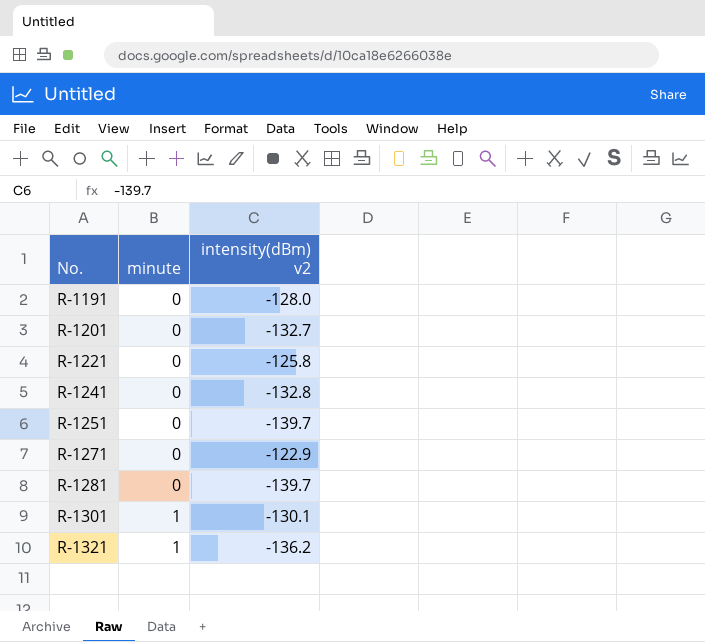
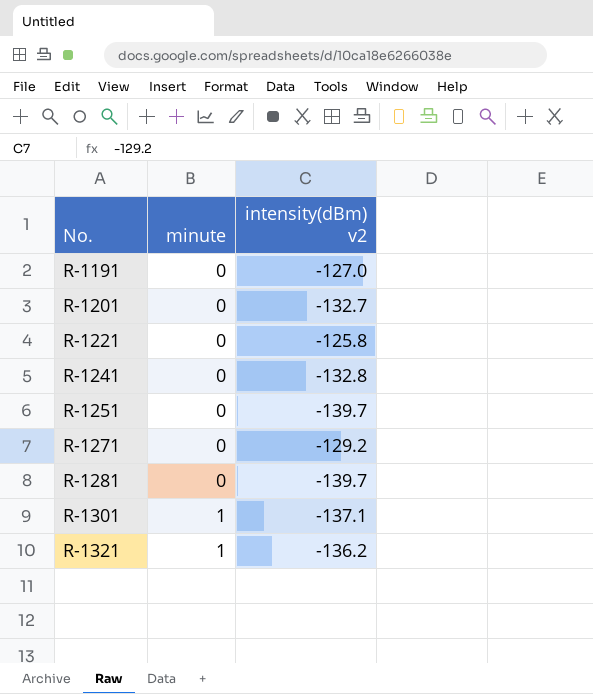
R-1191 | intensity(dBm) v2: -128.0 -> -127.0
R-1271 | intensity(dBm) v2: -122.9 -> -129.2
R-1301 | intensity(dBm) v2: -130.1 -> -137.1

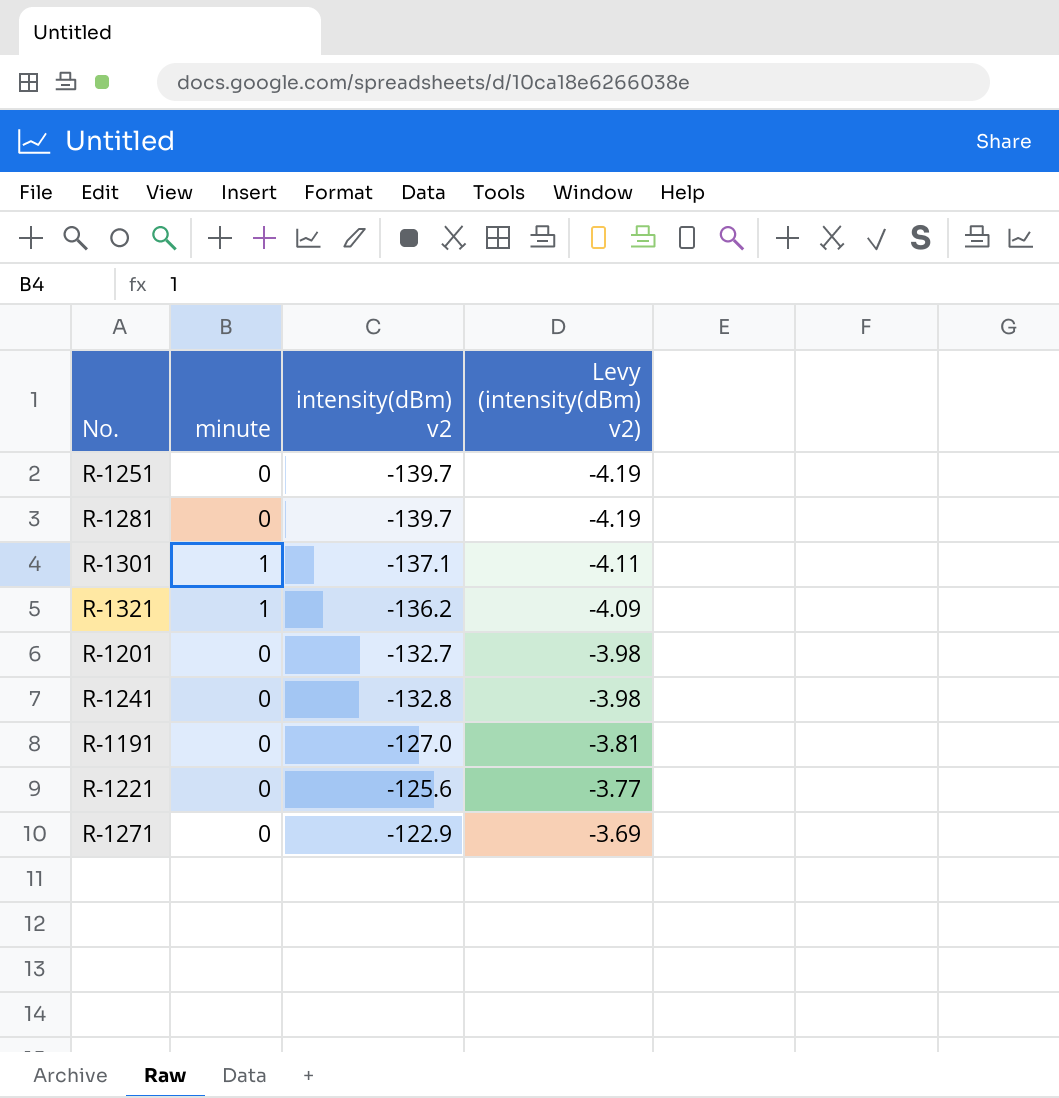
row order: No. ascending -> Levy (intensity(dBm) v2) ascending
column Levy (intensity(dBm) v2) | formula: none -> [intensity(dBm) v2] * 0.03
R-1221 | intensity(dBm) v2: -125.8 -> -125.6
R-1271 | intensity(dBm) v2: -129.2 -> -122.9

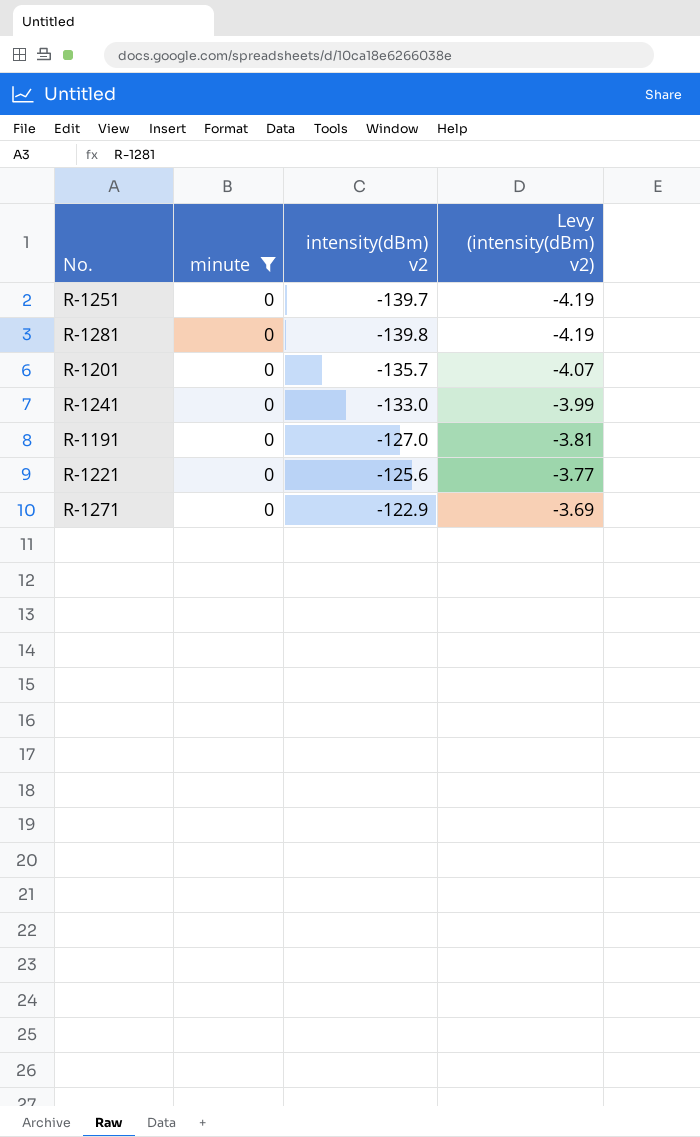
filter: none -> minute = 0
R-1281 | intensity(dBm) v2: -139.7 -> -139.8
R-1201 | intensity(dBm) v2: -132.7 -> -135.7
R-1201 | Levy (intensity(dBm) v2): -3.98 -> -4.07
R-1241 | intensity(dBm) v2: -132.8 -> -133.0
R-1241 | Levy (intensity(dBm) v2): -3.98 -> -3.99

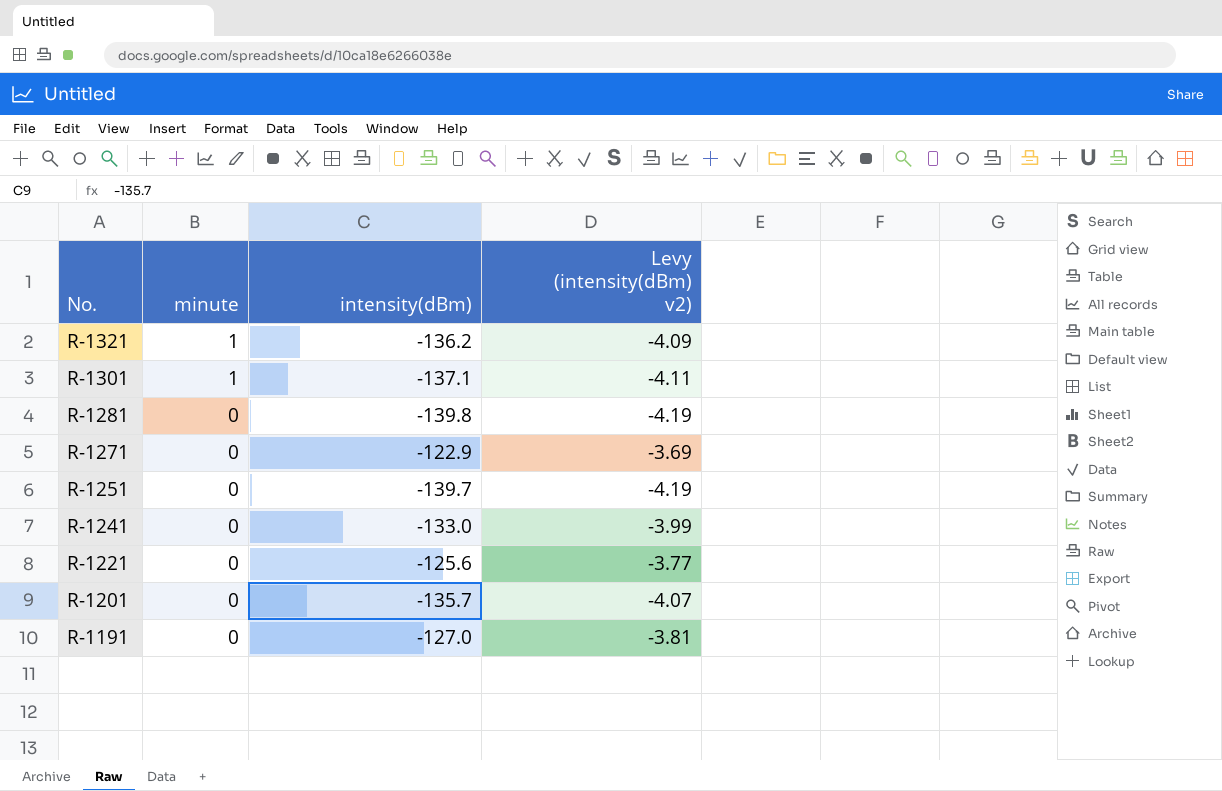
filter: minute = 0 -> none
row order: Levy (intensity(dBm) v2) ascending -> No. descending
column name: intensity(dBm) v2 -> intensity(dBm)

